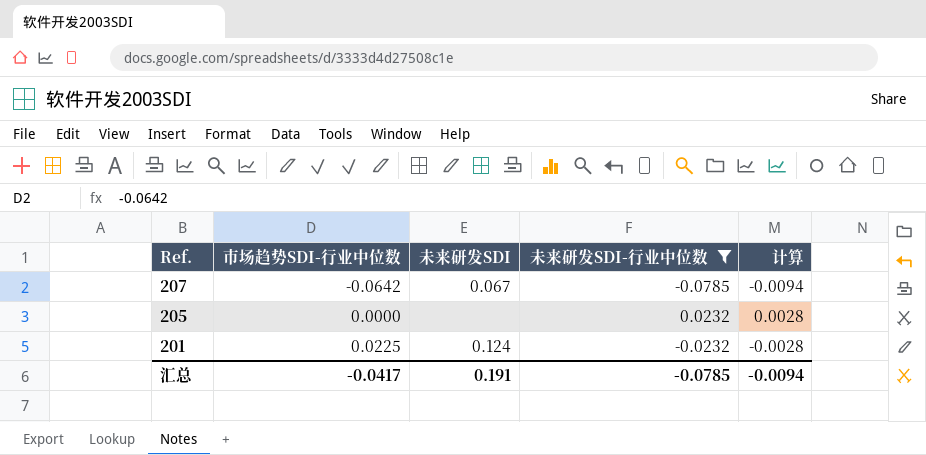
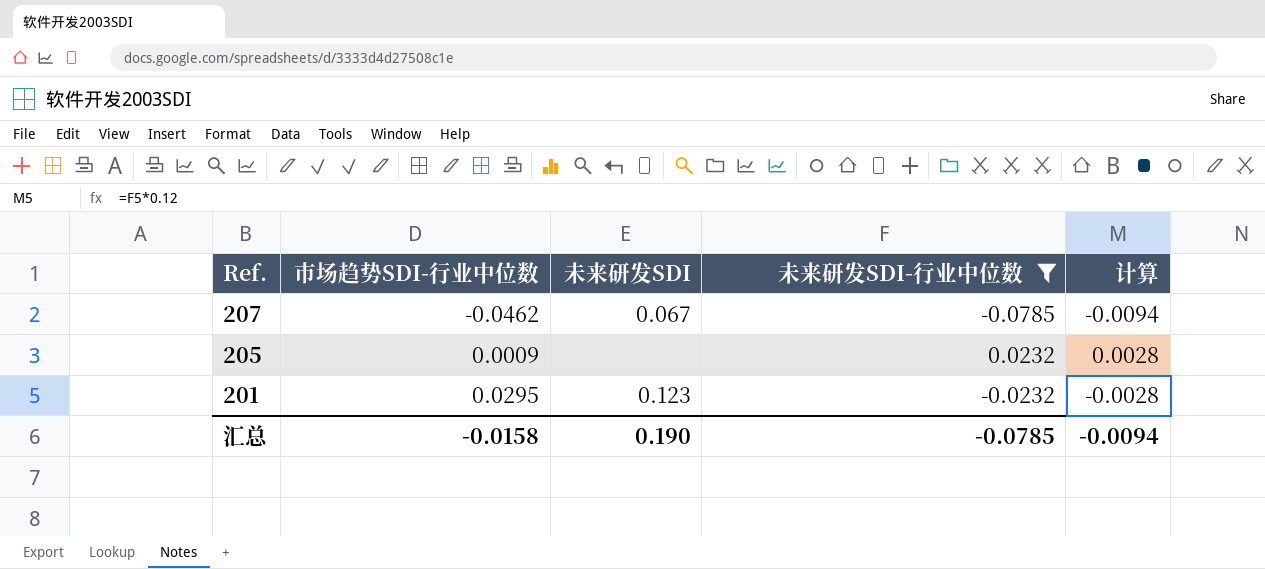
207 | 市场趋势SDI-行业中位数: -0.0642 -> -0.0462
205 | 市场趋势SDI-行业中位数: 0.0000 -> 0.0009
201 | 市场趋势SDI-行业中位数: 0.0225 -> 0.0295
201 | 未来研发SDI: 0.124 -> 0.123
汇总 | 市场趋势SDI-行业中位数: -0.0417 -> -0.0158
汇总 | 未来研发SDI: 0.191 -> 0.190

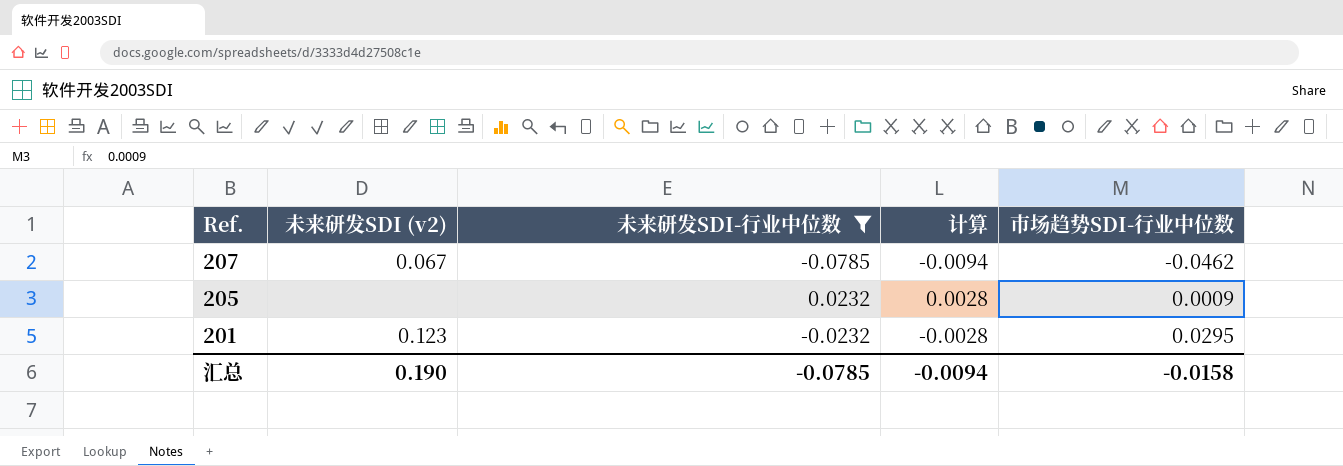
column name: 未来研发SDI -> 未来研发SDI (v2)
column 市场趋势SDI-行业中位数 | position: 2 -> 5

